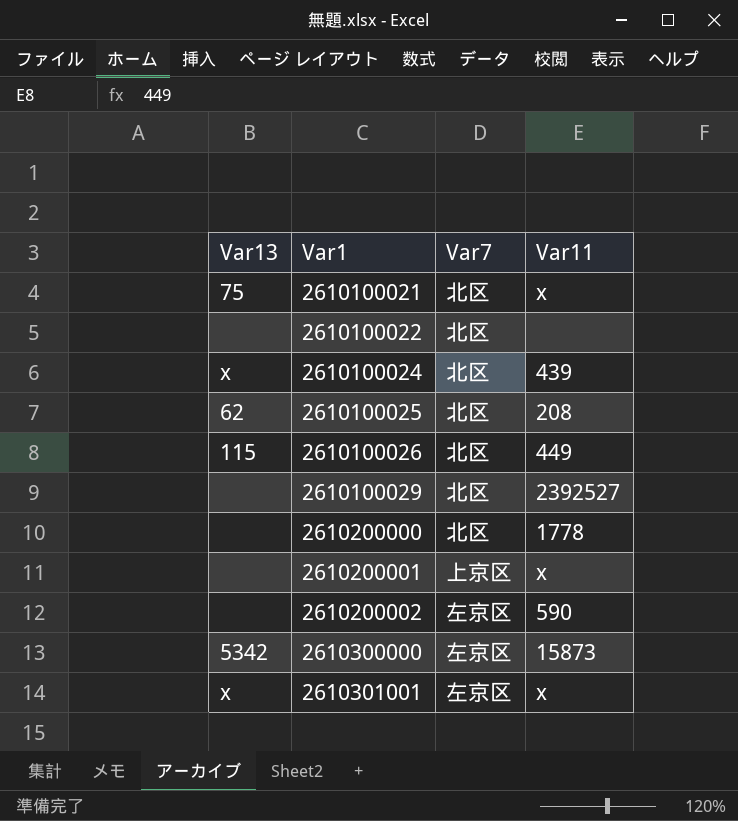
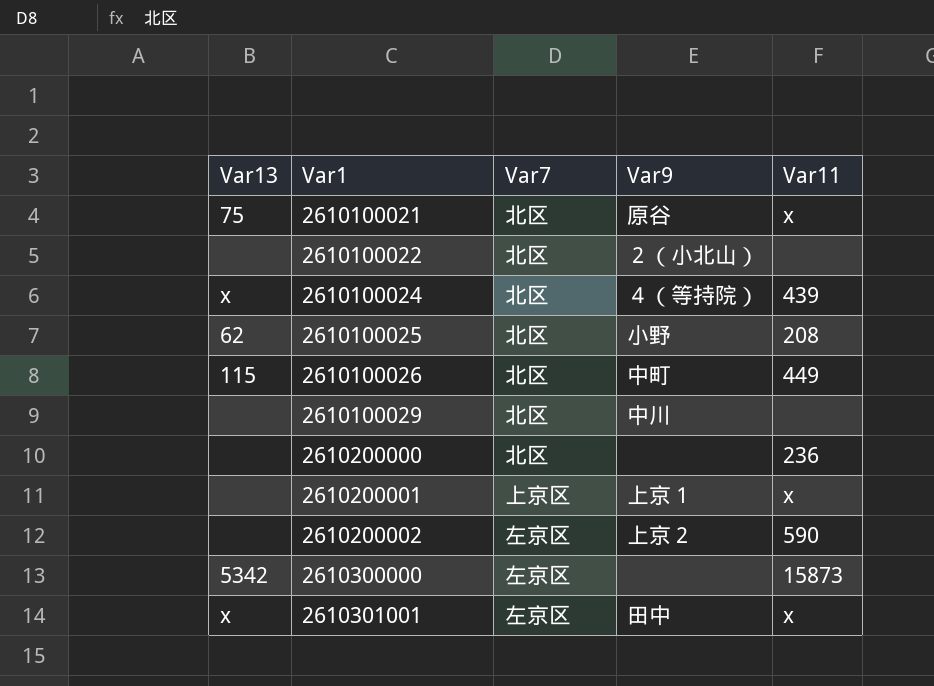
column Var9 | position: none -> 4
2610100029 | Var11: 2392527 -> none
2610200000 | Var11: 1778 -> 236

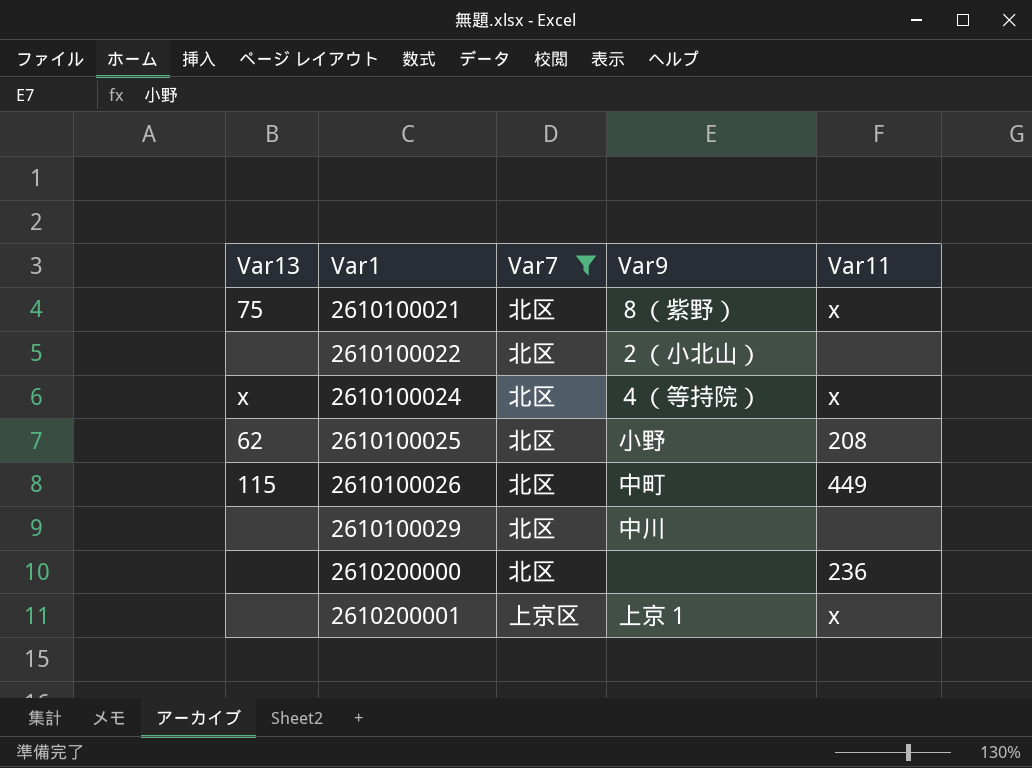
filter: none -> Var7 != 左京区
2610100021 | Var9: 原谷 -> ８（紫野）
2610100024 | Var11: 439 -> x

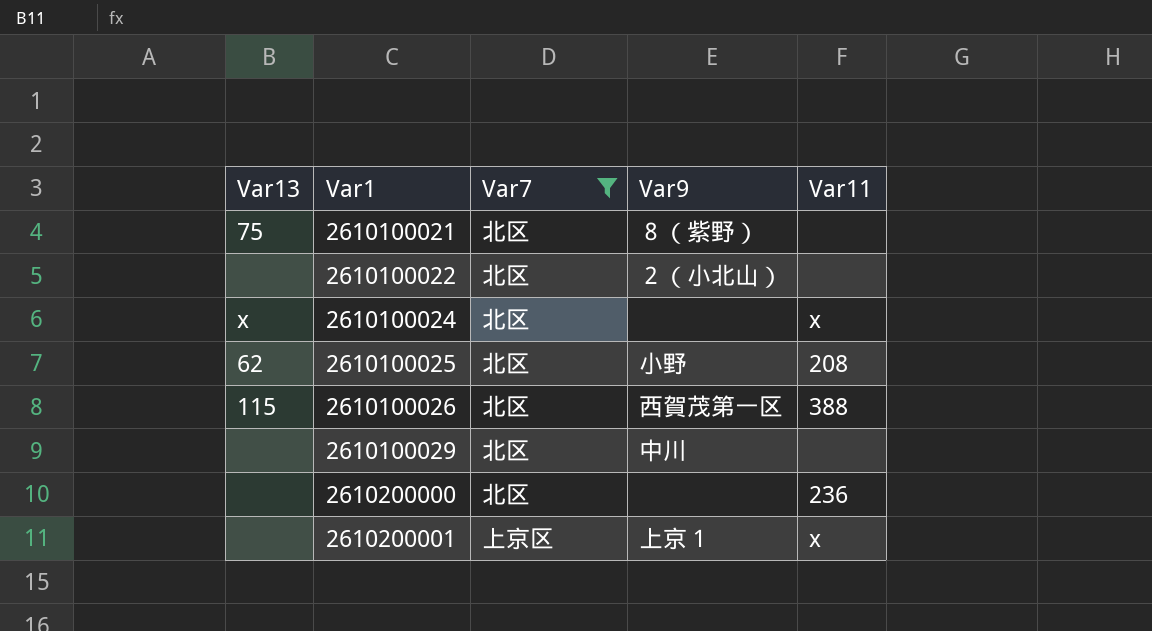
2610100021 | Var11: x -> none
2610100024 | Var9: ４（等持院） -> none
2610100026 | Var9: 中町 -> 西賀茂第一区
2610100026 | Var11: 449 -> 388

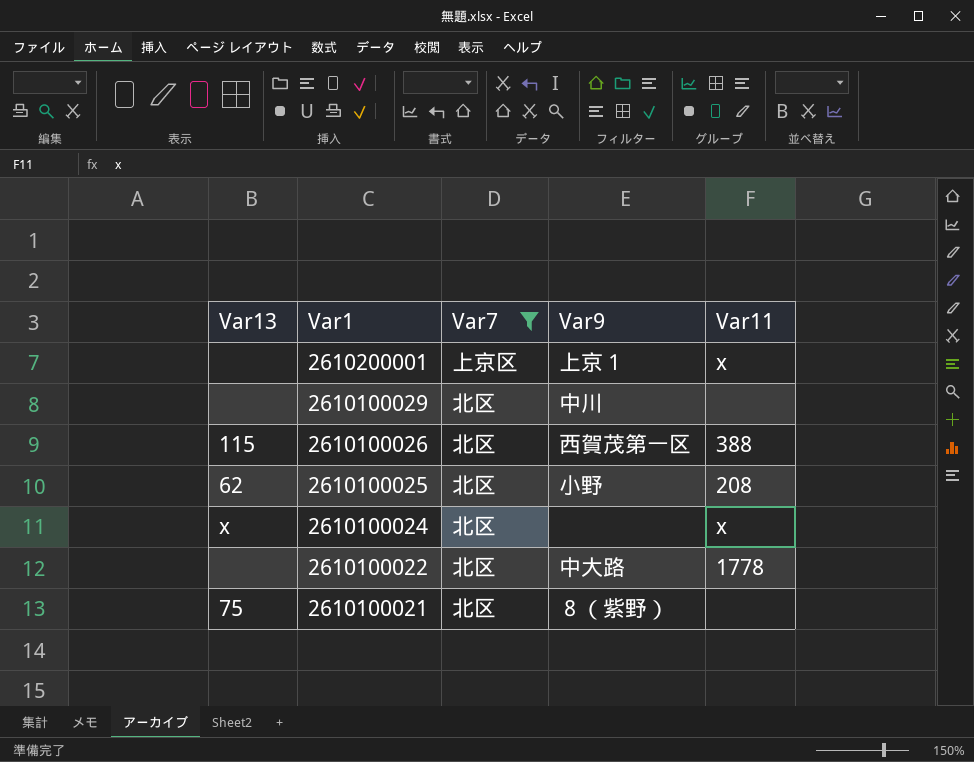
row order: Var1 ascending -> Var1 descending
row 2610200000: none | 北区 | none | 236 -> none
2610100022 | Var9: ２（小北山） -> 中大路
2610100022 | Var11: none -> 1778

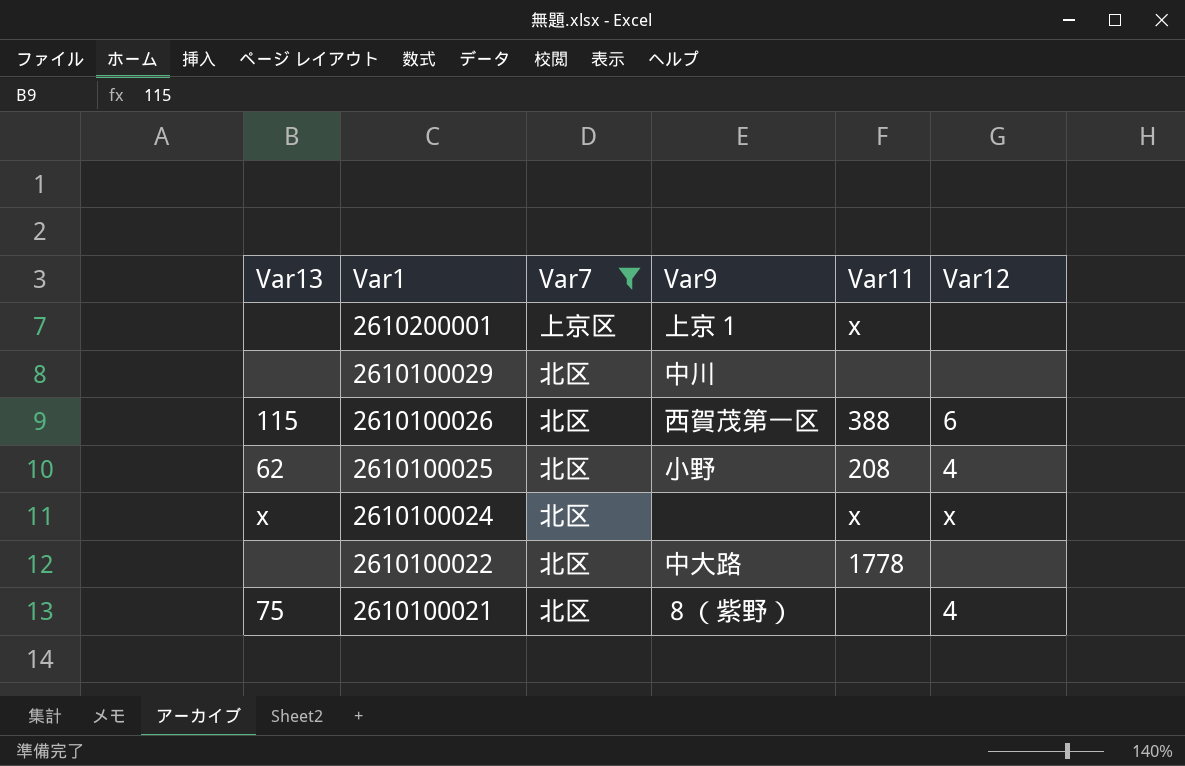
column Var12 | position: none -> 6

